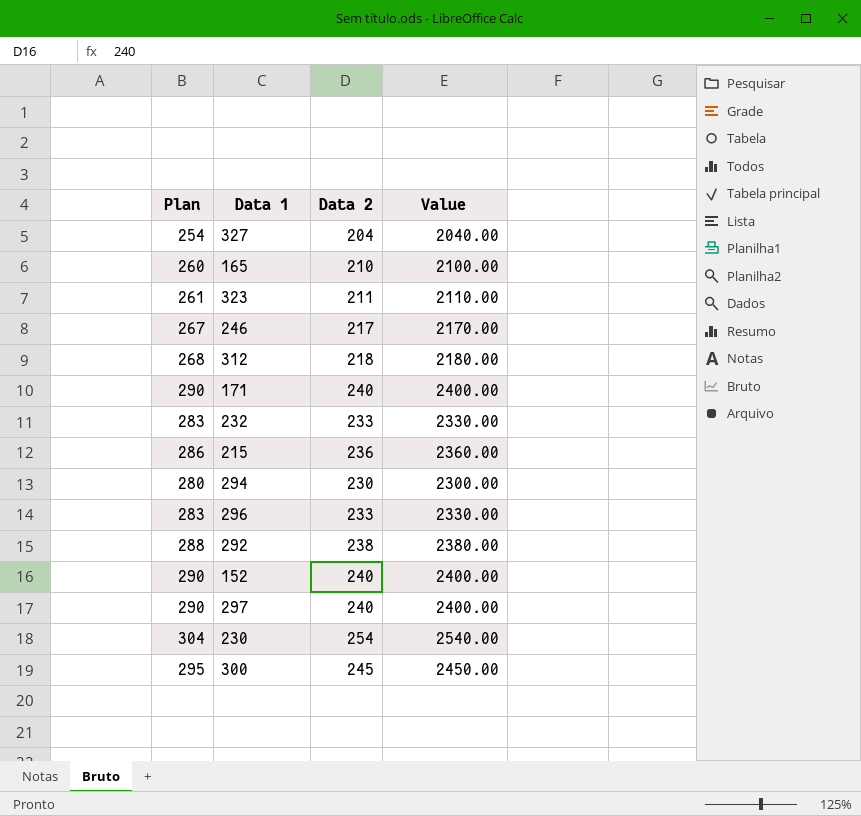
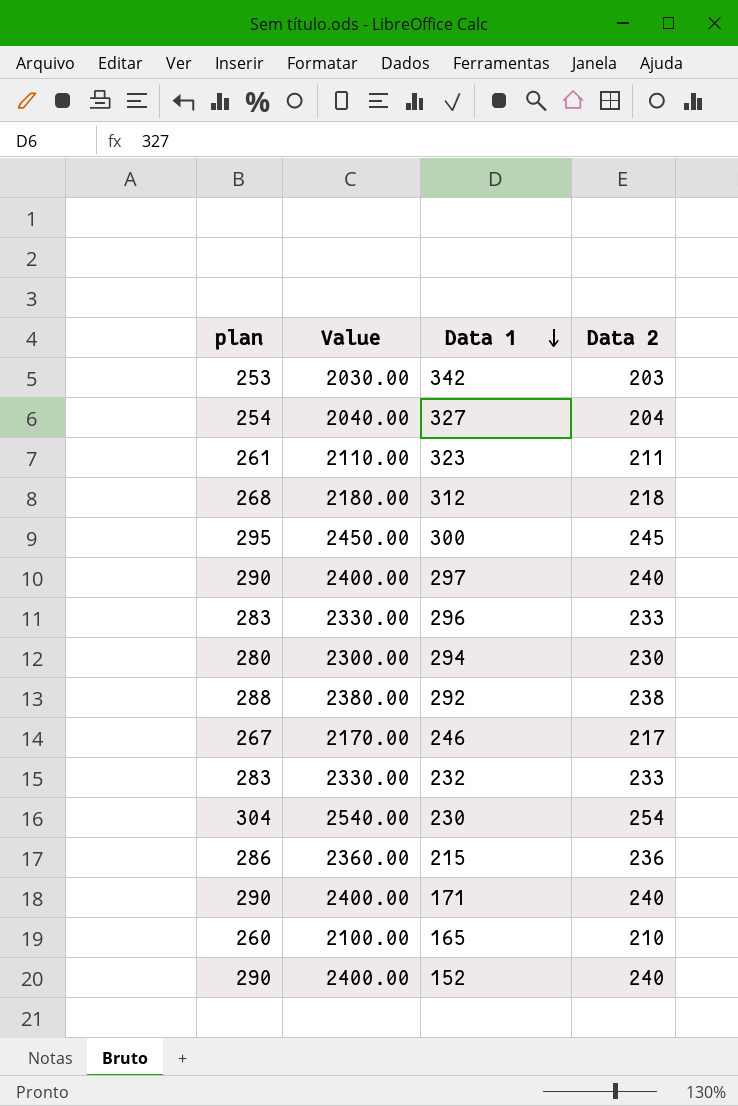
row order: none -> Data 1 descending
column name: Plan -> plan
column Value | position: 4 -> 2
row 342: none -> 253 | 2030.00 | 203

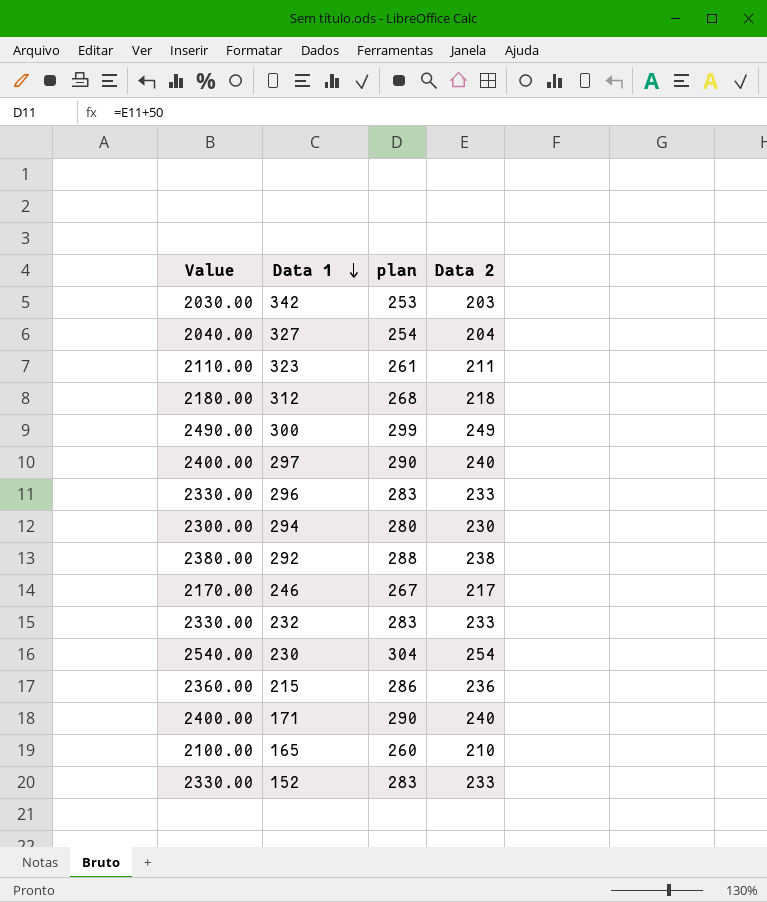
column plan | position: 1 -> 3
300 | Value: 2450.00 -> 2490.00
300 | plan: 295 -> 299
300 | Data 2: 245 -> 249
152 | Value: 2400.00 -> 2330.00
152 | plan: 290 -> 283
152 | Data 2: 240 -> 233

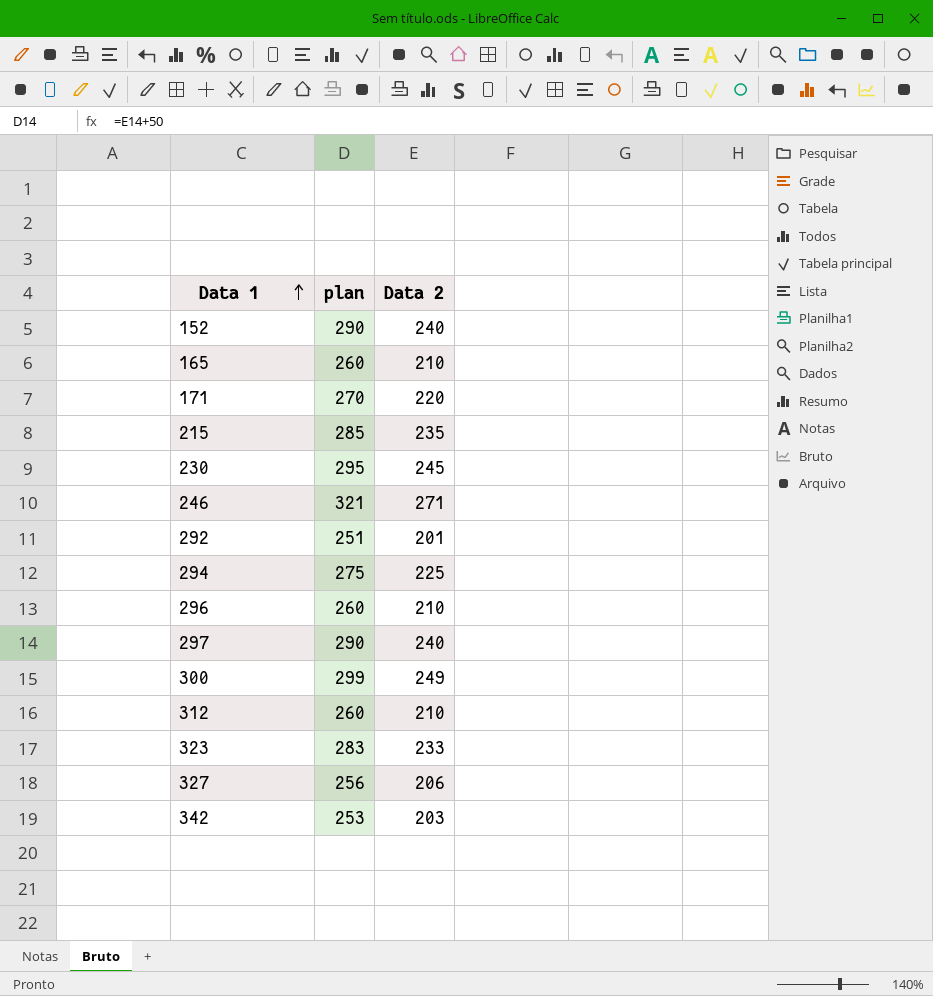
row order: Data 1 descending -> Data 1 ascending
column Value | formula: [Data 2] * 10 -> none
row 232: 2330.00 | 283 | 233 -> none
152 | plan: 283 -> 290
152 | Data 2: 233 -> 240
171 | plan: 290 -> 270
171 | Data 2: 240 -> 220
215 | plan: 286 -> 285
215 | Data 2: 236 -> 235
230 | plan: 304 -> 295
230 | Data 2: 254 -> 245
246 | plan: 267 -> 321
246 | Data 2: 217 -> 271
292 | plan: 288 -> 251
292 | Data 2: 238 -> 201
294 | plan: 280 -> 275
294 | Data 2: 230 -> 225
296 | plan: 283 -> 260
296 | Data 2: 233 -> 210
312 | plan: 268 -> 260
312 | Data 2: 218 -> 210
323 | plan: 261 -> 283
323 | Data 2: 211 -> 233
327 | plan: 254 -> 256
327 | Data 2: 204 -> 206

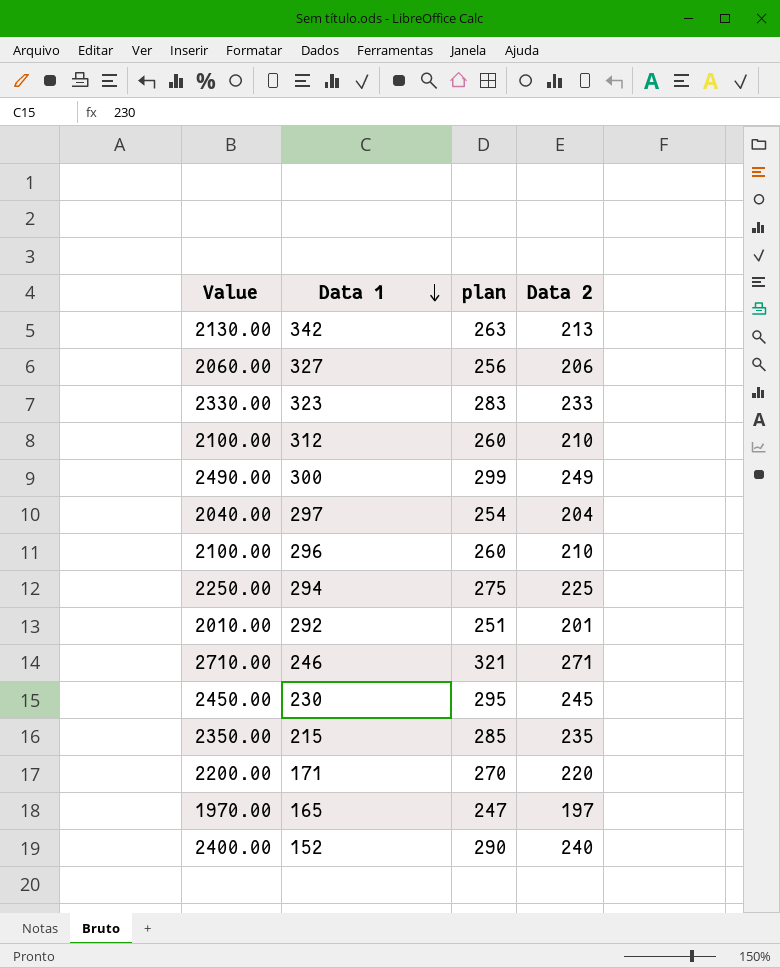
row order: Data 1 ascending -> Data 1 descending
column Value | formula: none -> [Data 2] * 10
342 | plan: 253 -> 263
342 | Data 2: 203 -> 213
297 | plan: 290 -> 254
297 | Data 2: 240 -> 204
165 | plan: 260 -> 247
165 | Data 2: 210 -> 197

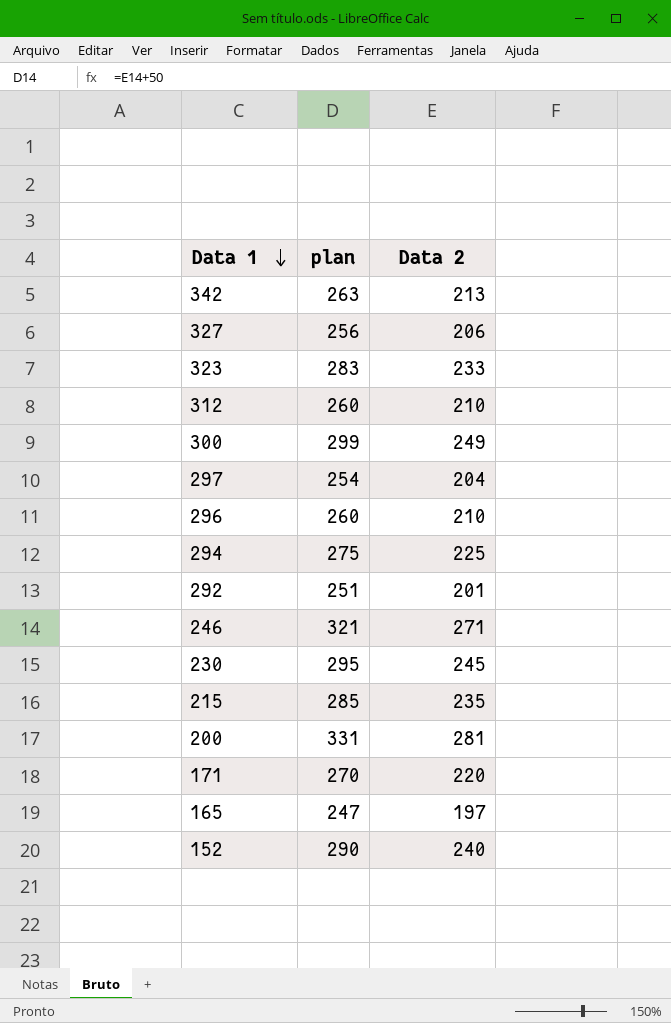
column Value | formula: [Data 2] * 10 -> none
row 200: none -> 331 | 281

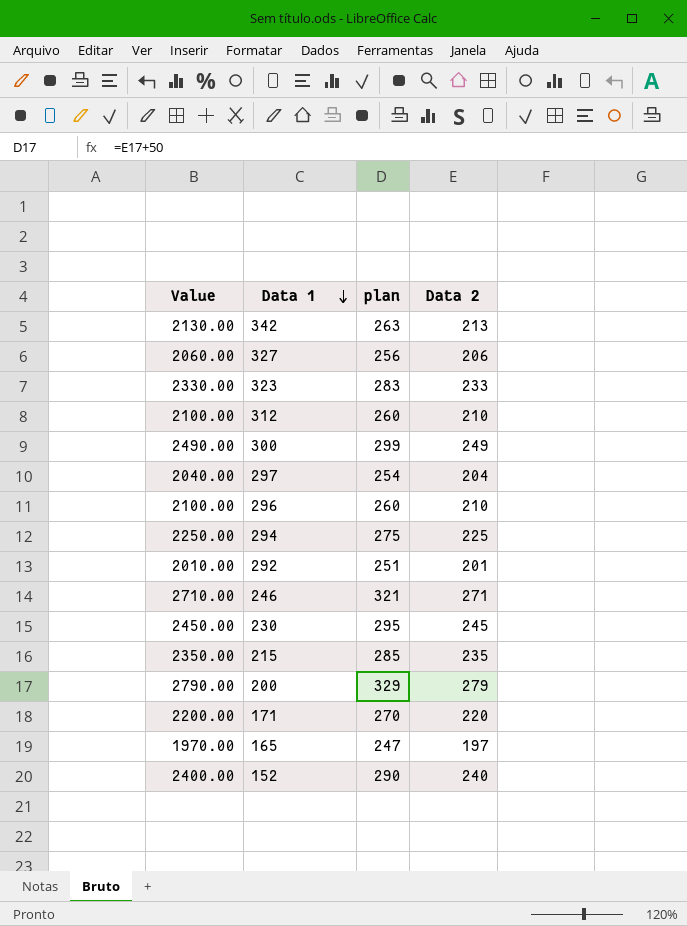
column Value | formula: none -> [Data 2] * 10
200 | plan: 331 -> 329
200 | Data 2: 281 -> 279

